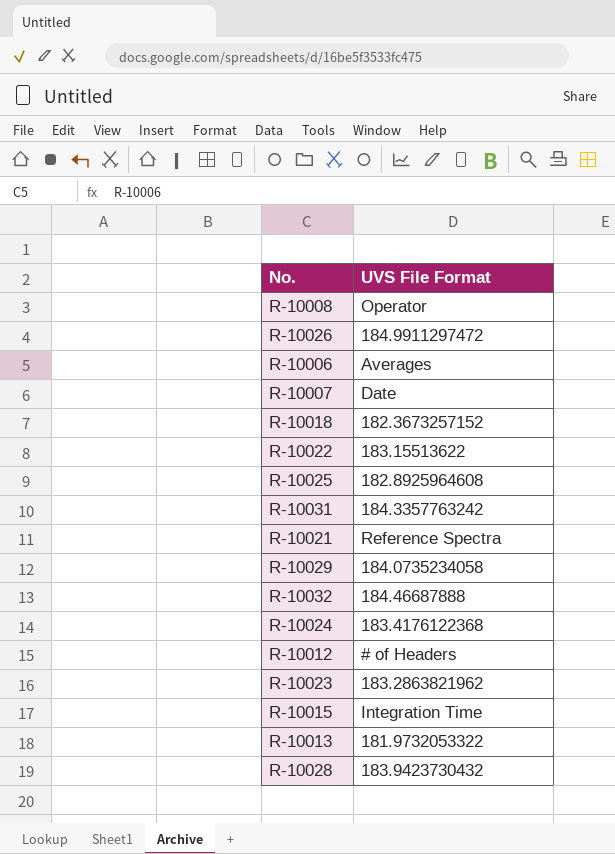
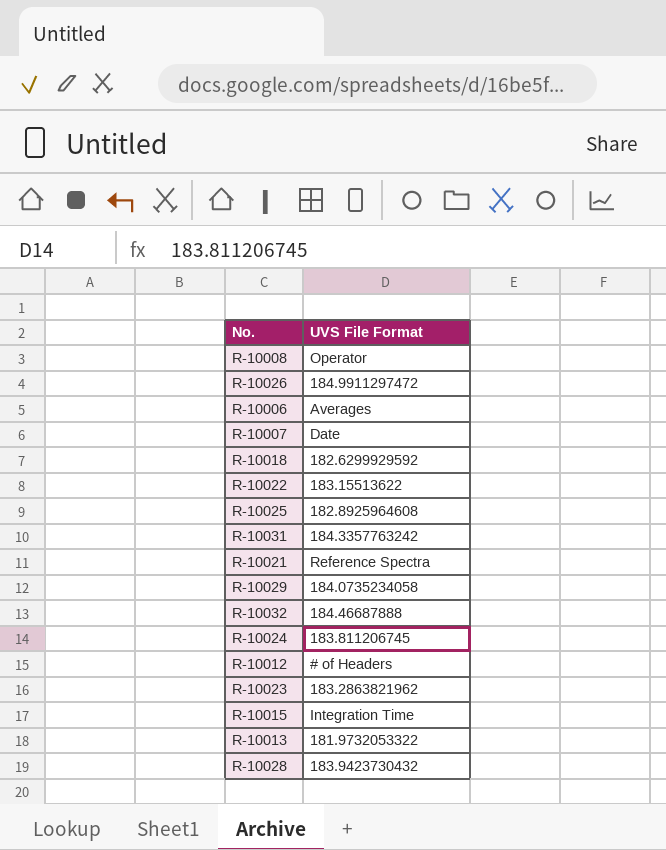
R-10018 | UVS File Format: 182.3673257152 -> 182.6299929592
R-10024 | UVS File Format: 183.4176122368 -> 183.811206745

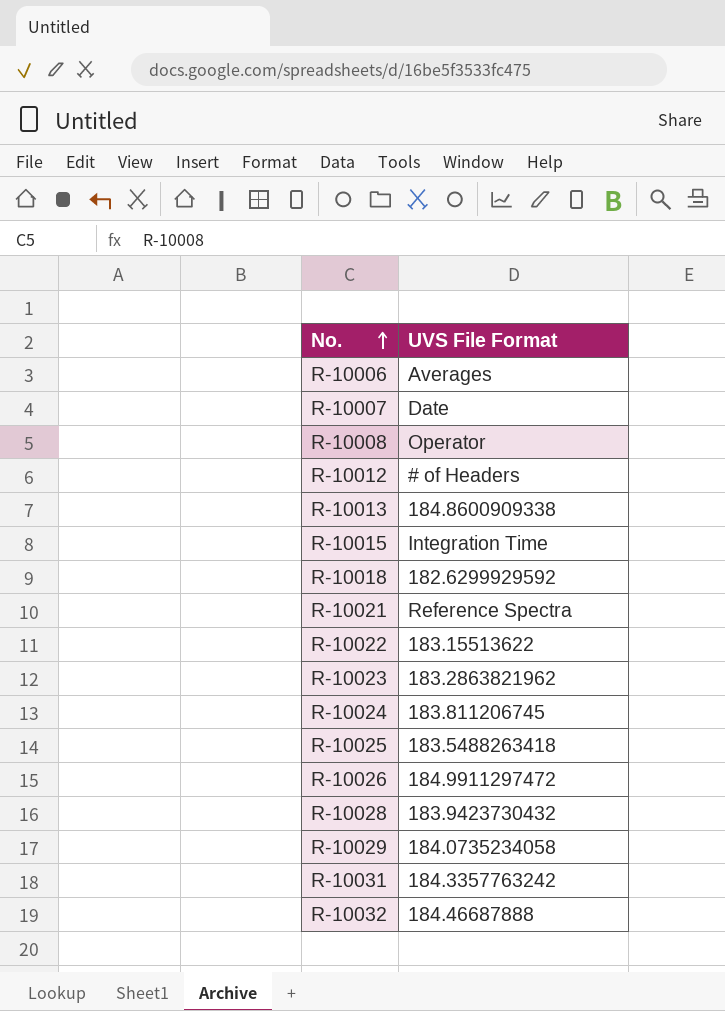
row order: none -> No. ascending
R-10013 | UVS File Format: 181.9732053322 -> 184.8600909338
R-10025 | UVS File Format: 182.8925964608 -> 183.5488263418

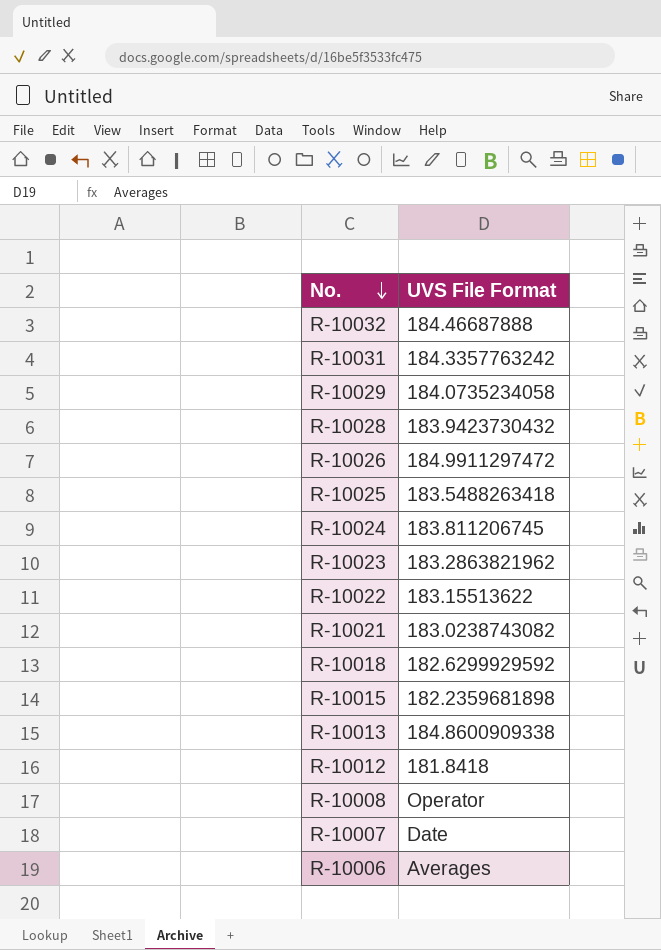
row order: No. ascending -> No. descending
R-10021 | UVS File Format: Reference Spectra -> 183.0238743082
R-10015 | UVS File Format: Integration Time -> 182.2359681898
R-10012 | UVS File Format: # of Headers -> 181.8418

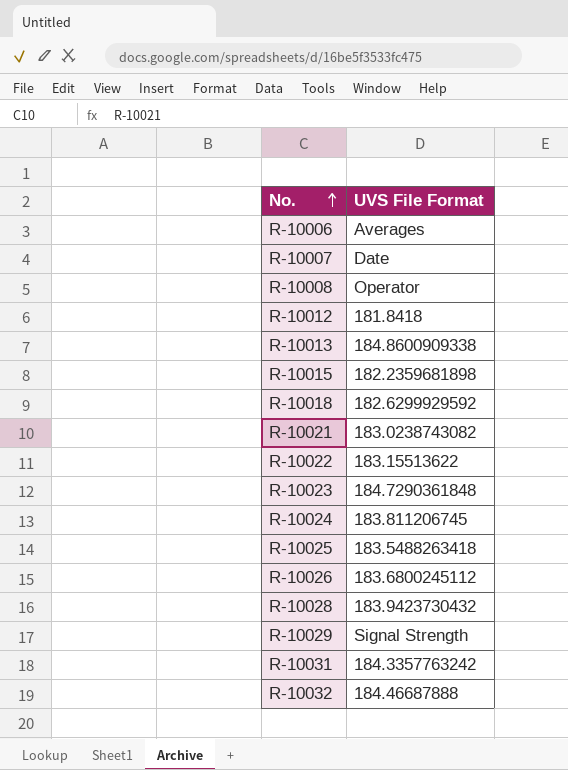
row order: No. descending -> No. ascending
R-10023 | UVS File Format: 183.2863821962 -> 184.7290361848
R-10026 | UVS File Format: 184.9911297472 -> 183.6800245112
R-10029 | UVS File Format: 184.0735234058 -> Signal Strength

